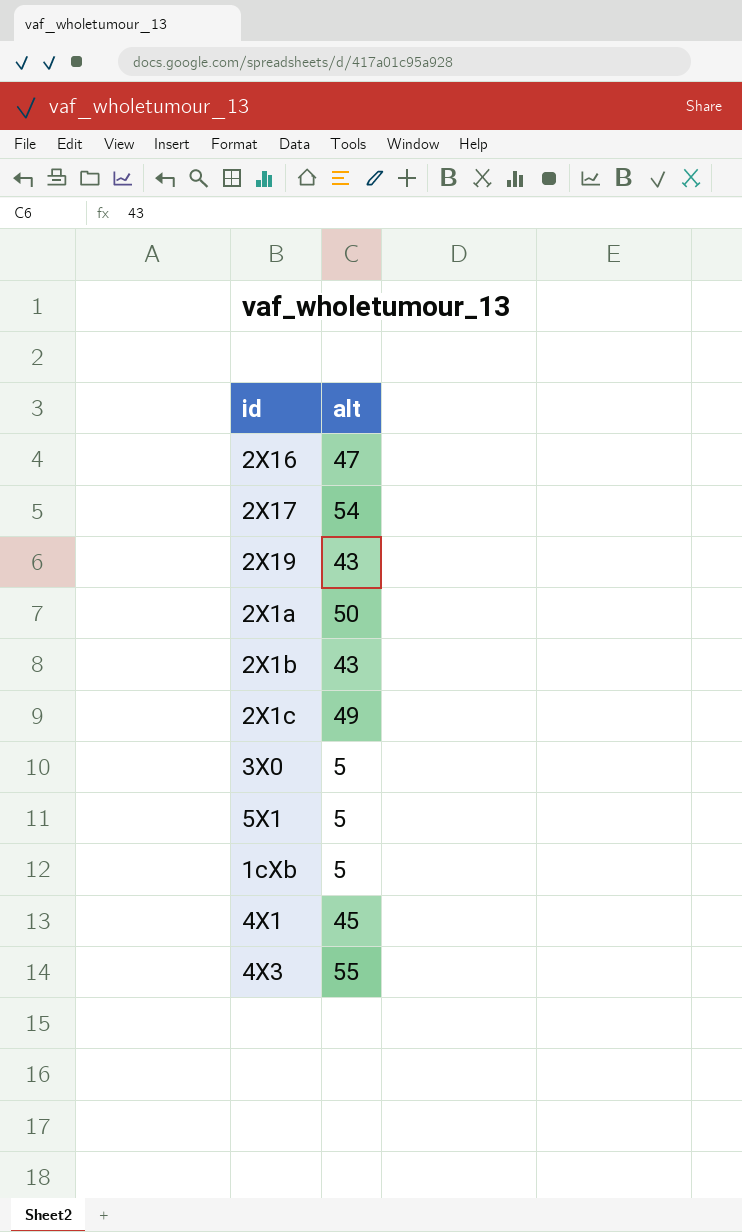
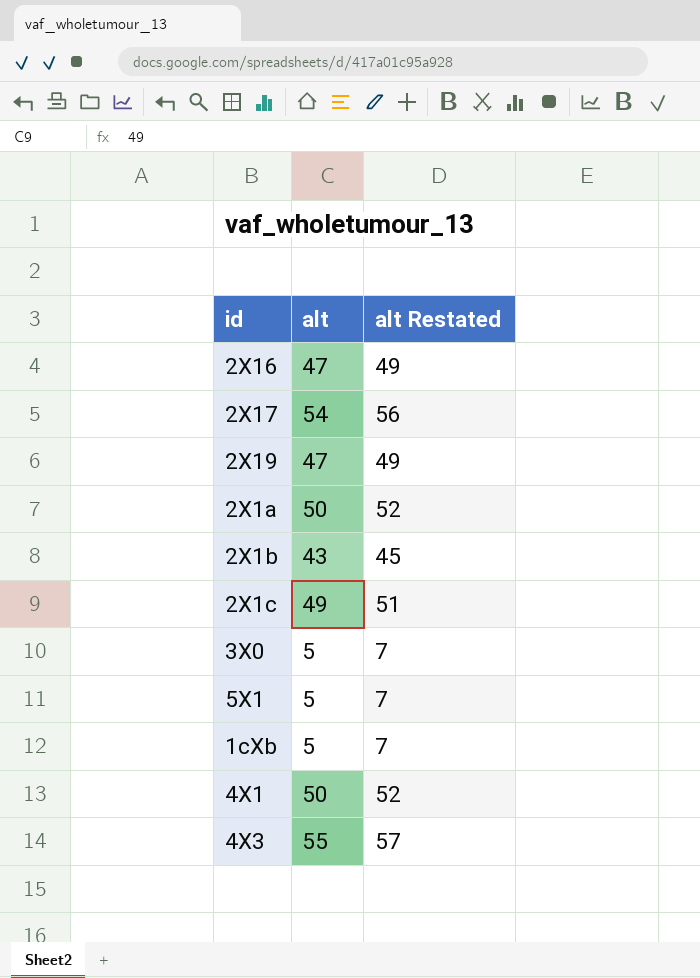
column alt Restated | formula: none -> [alt] + 2
2X19 | alt: 43 -> 47
4X1 | alt: 45 -> 50

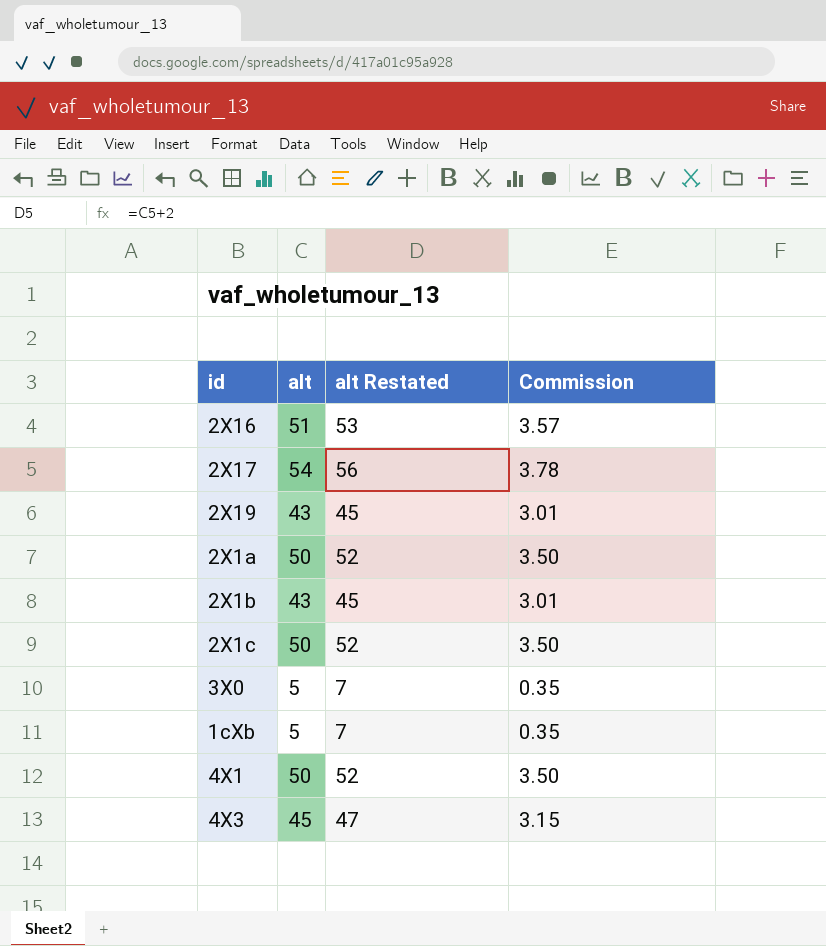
column Commission | formula: none -> [alt] * 0.07
row 5X1: 5 | 7 -> none
2X16 | alt: 47 -> 51
2X16 | alt Restated: 49 -> 53
2X19 | alt: 47 -> 43
2X19 | alt Restated: 49 -> 45
2X1c | alt: 49 -> 50
2X1c | alt Restated: 51 -> 52
4X3 | alt: 55 -> 45
4X3 | alt Restated: 57 -> 47

